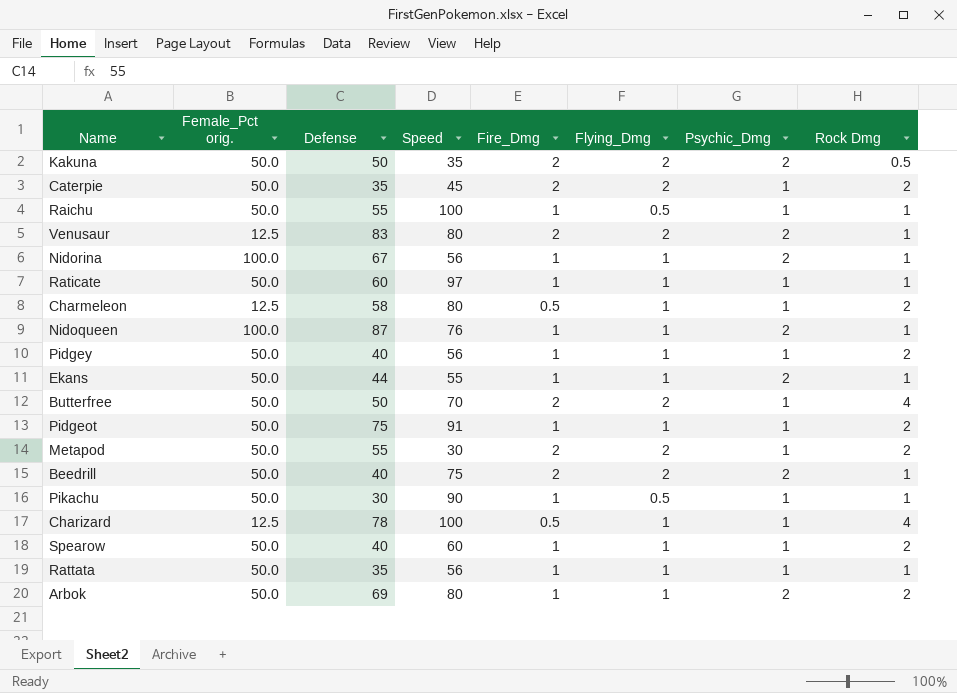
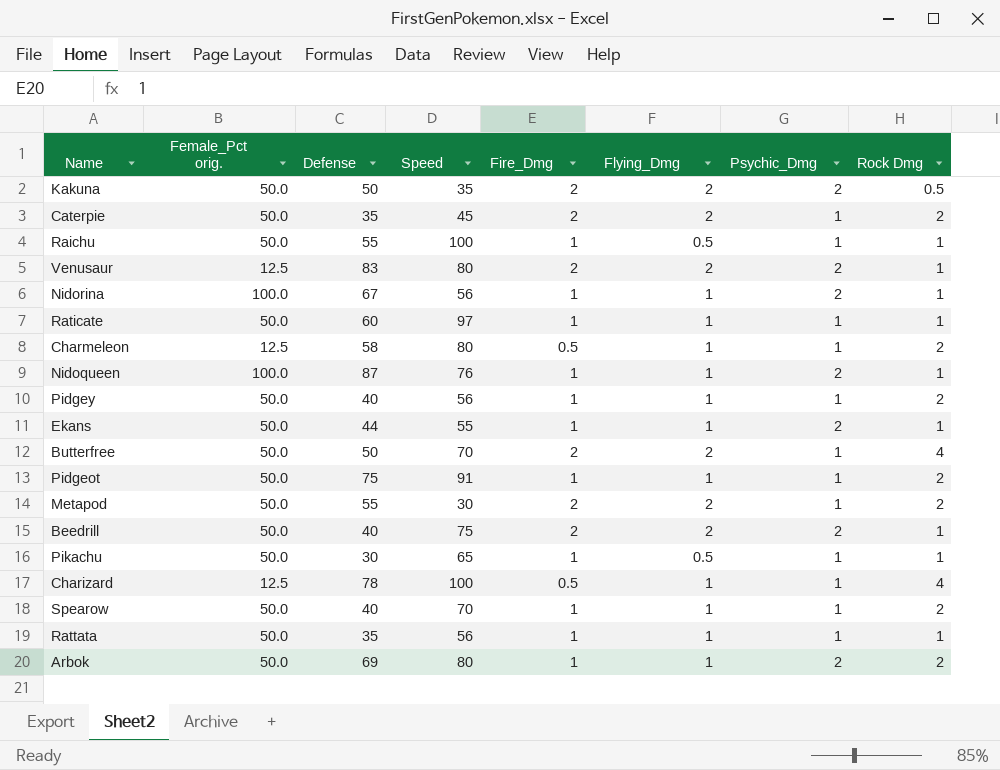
Pikachu | Speed: 90 -> 65
Spearow | Speed: 60 -> 70

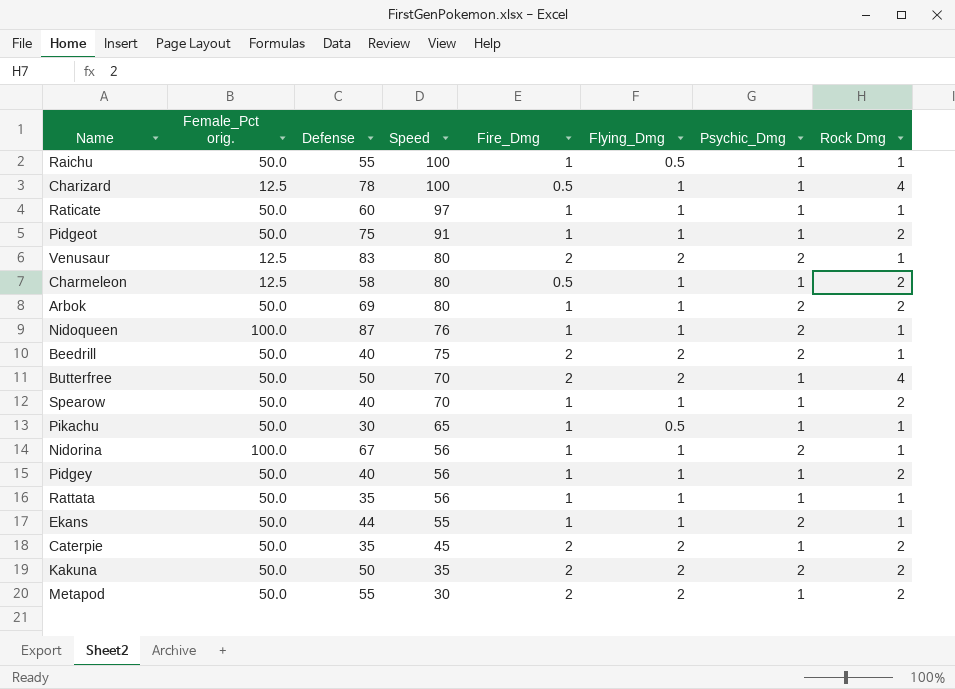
row order: none -> Speed descending
Kakuna | Rock Dmg: 0.5 -> 2

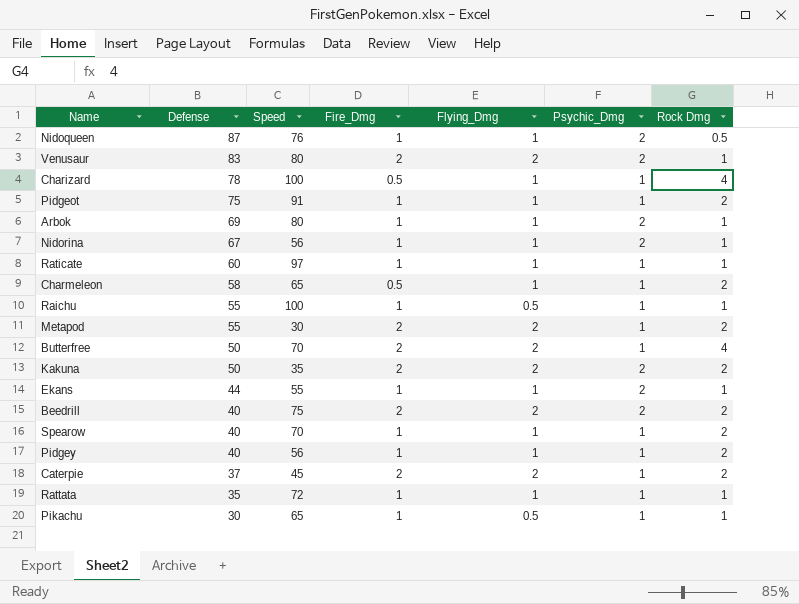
row order: Speed descending -> Defense descending
column Female_Pct orig. | position: 2 -> none
Nidoqueen | Rock Dmg: 1 -> 0.5
Arbok | Rock Dmg: 2 -> 1
Charmeleon | Speed: 80 -> 65
Beedrill | Rock Dmg: 1 -> 2
Caterpie | Defense: 35 -> 37
Rattata | Speed: 56 -> 72

